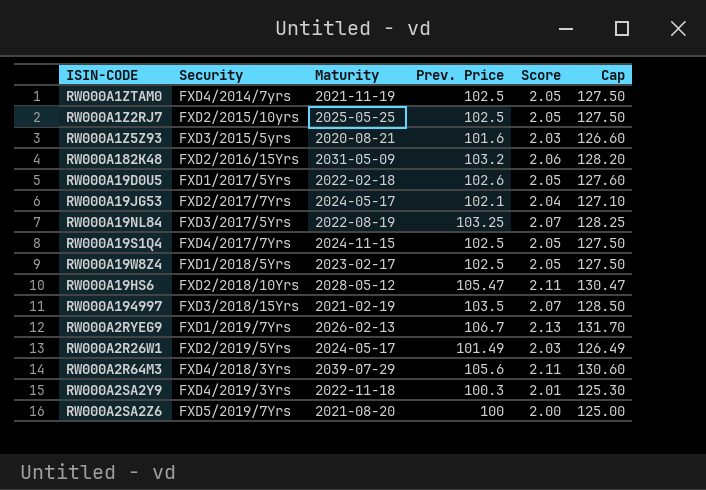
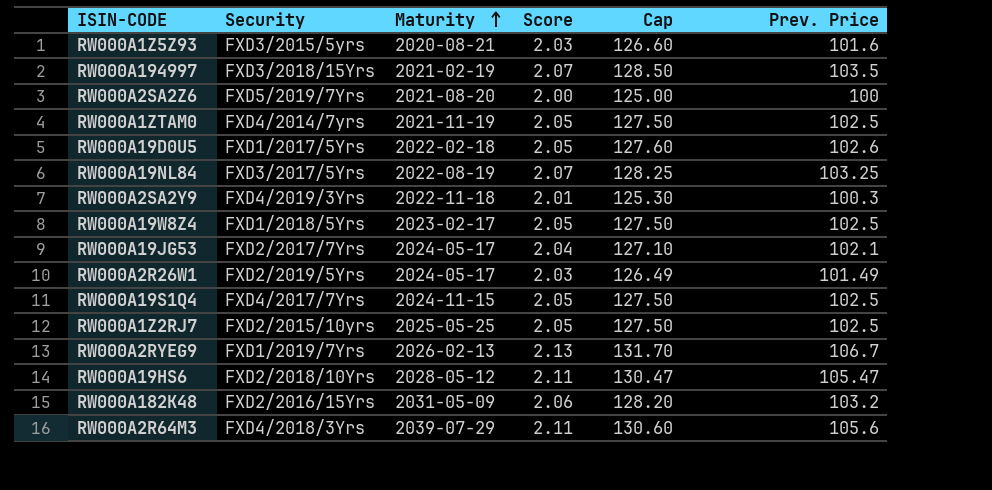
row order: none -> Maturity ascending
column Prev. Price | position: 4 -> 6

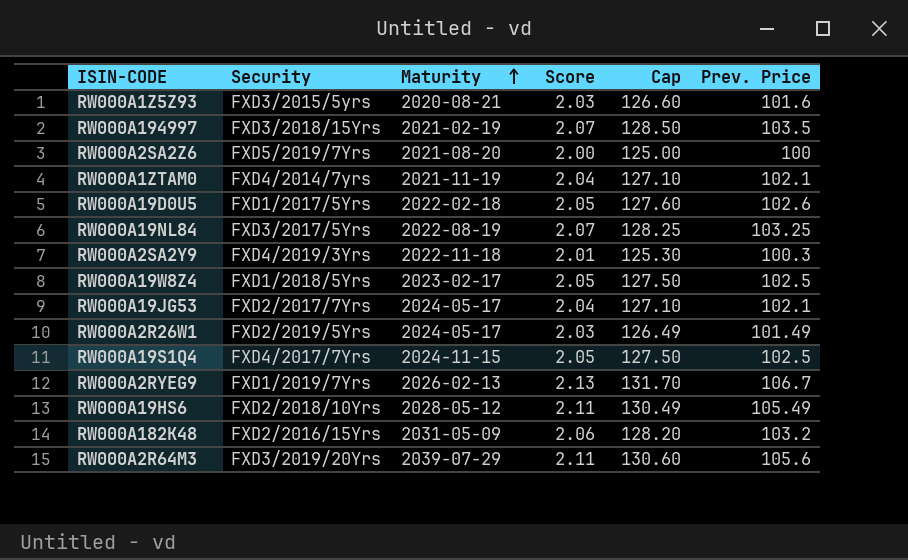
row RW000A1Z2RJ7: FXD2/2015/10yrs | 2025-05-25 | 2.05 | 127.50 | 102.5 -> none
RW000A1ZTAM0 | Score: 2.05 -> 2.04
RW000A1ZTAM0 | Cap: 127.50 -> 127.10
RW000A1ZTAM0 | Prev. Price: 102.5 -> 102.1
RW000A19HS6 | Cap: 130.47 -> 130.49
RW000A19HS6 | Prev. Price: 105.47 -> 105.49
RW000A2R64M3 | Security: FXD4/2018/3Yrs -> FXD3/2019/20Yrs

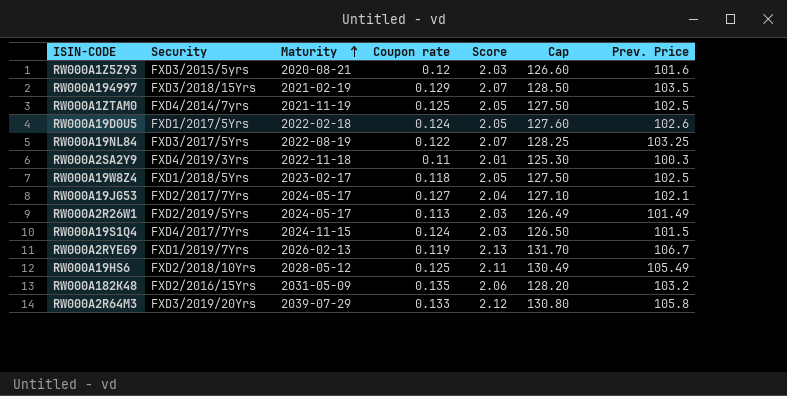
column Coupon rate | position: none -> 4
row RW000A2SA2Z6: FXD5/2019/7Yrs | 2021-08-20 | 2.00 | 125.00 | 100 -> none
RW000A1ZTAM0 | Score: 2.04 -> 2.05
RW000A1ZTAM0 | Cap: 127.10 -> 127.50
RW000A1ZTAM0 | Prev. Price: 102.1 -> 102.5
RW000A19S1Q4 | Score: 2.05 -> 2.03
RW000A19S1Q4 | Cap: 127.50 -> 126.50
RW000A19S1Q4 | Prev. Price: 102.5 -> 101.5
RW000A2R64M3 | Score: 2.11 -> 2.12
RW000A2R64M3 | Cap: 130.60 -> 130.80
RW000A2R64M3 | Prev. Price: 105.6 -> 105.8

